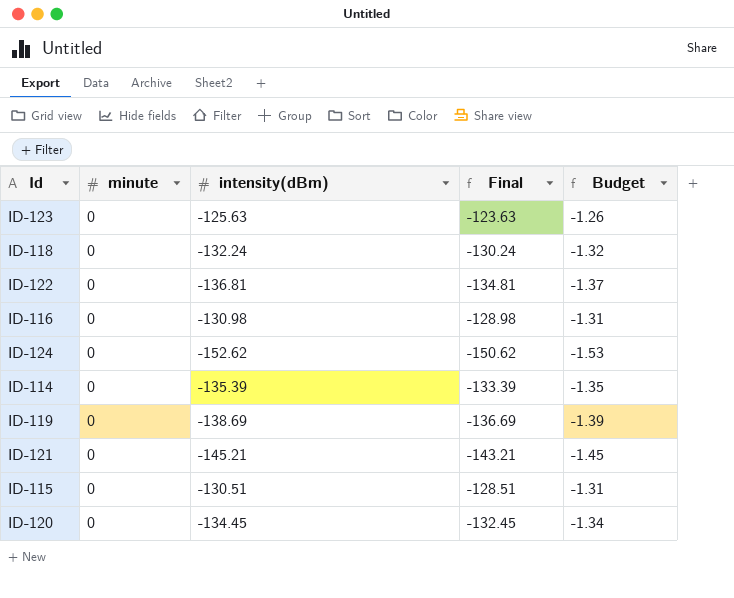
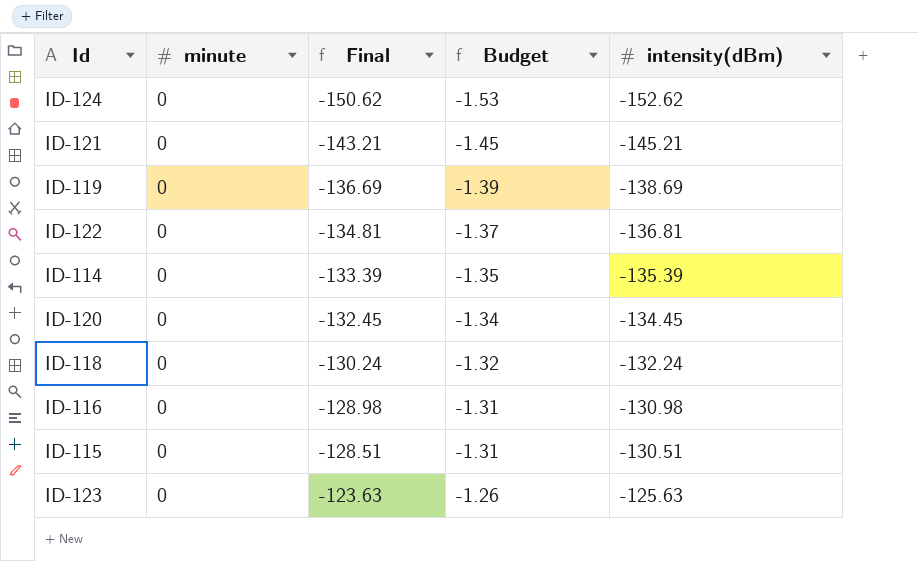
row order: none -> Final ascending
column intensity(dBm) | position: 3 -> 5

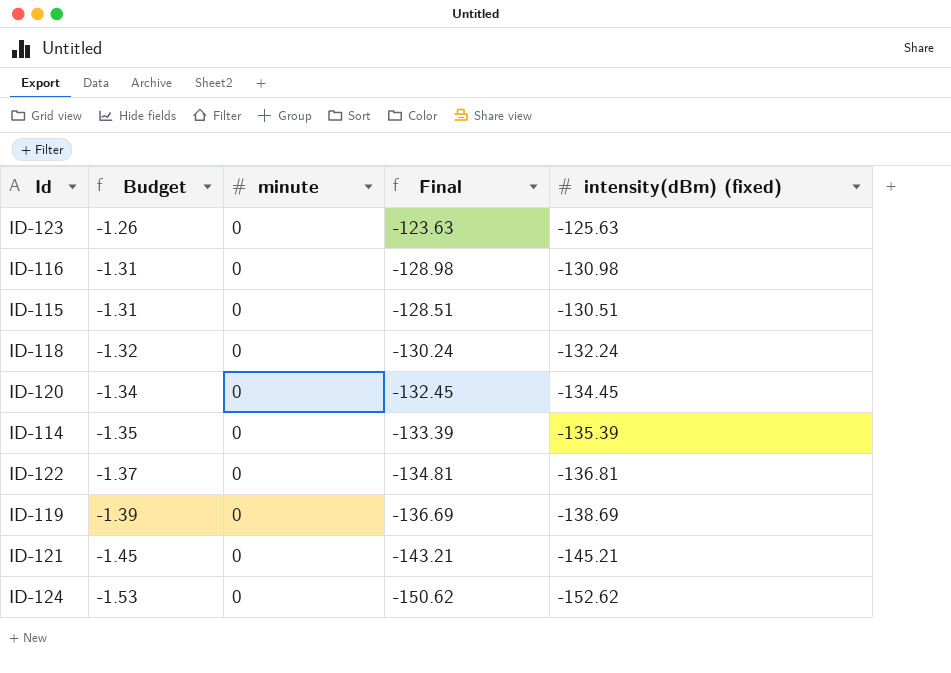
row order: Final ascending -> Budget descending
column Budget | position: 4 -> 2
column name: intensity(dBm) -> intensity(dBm) (fixed)

